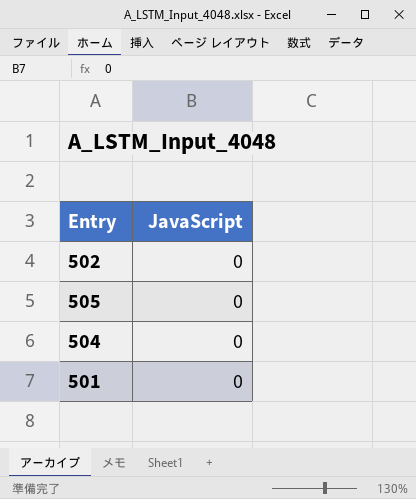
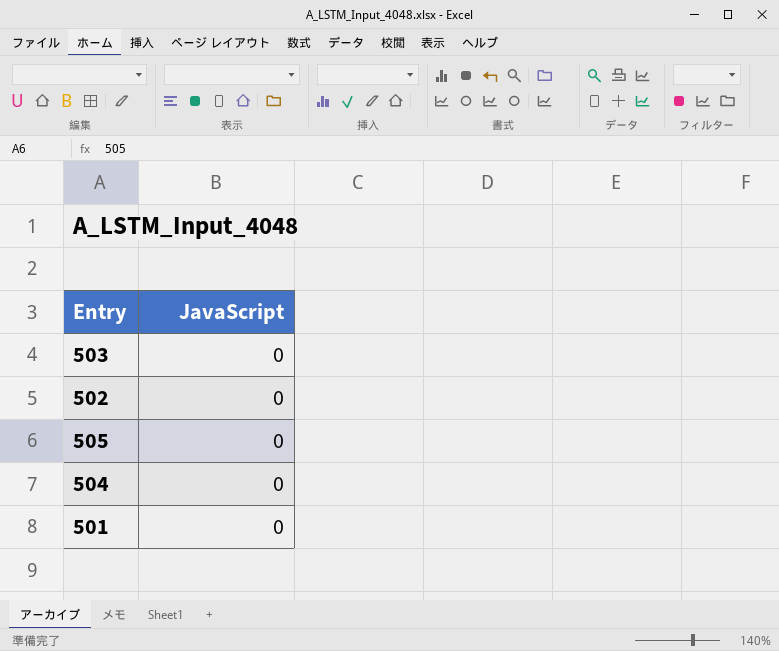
row 503: none -> 0

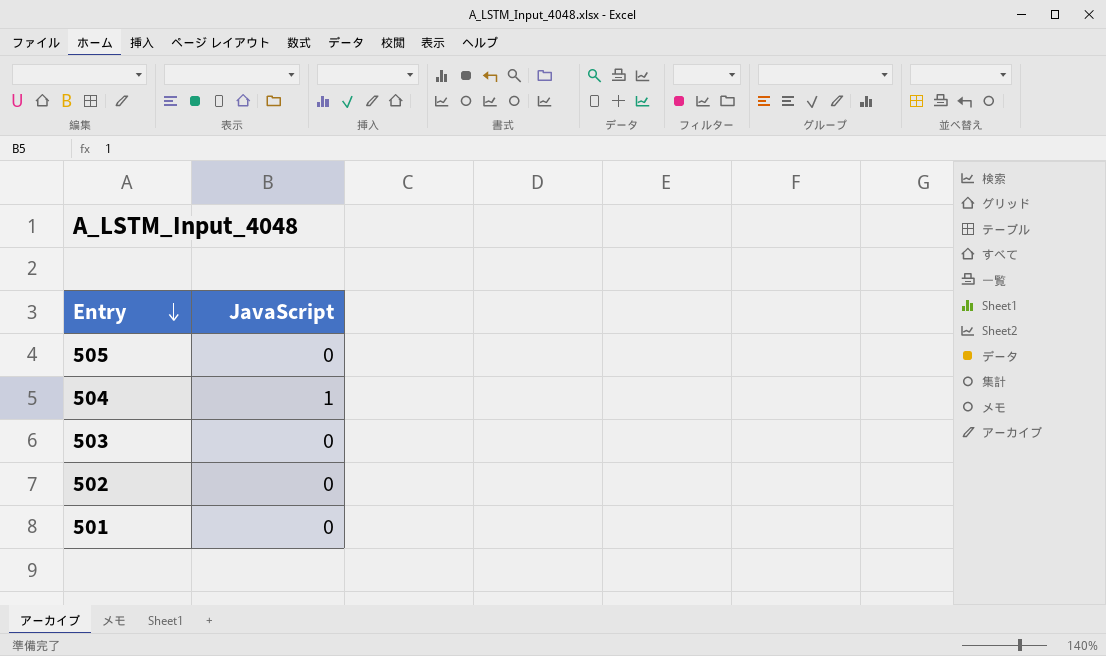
row order: none -> Entry descending
504 | JavaScript: 0 -> 1

